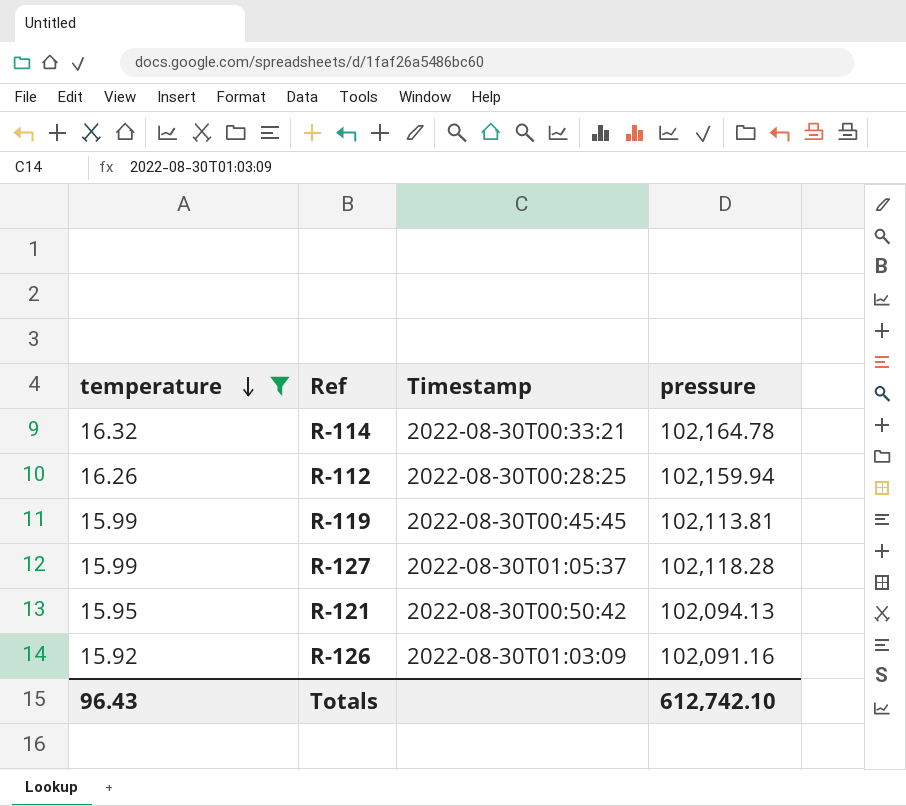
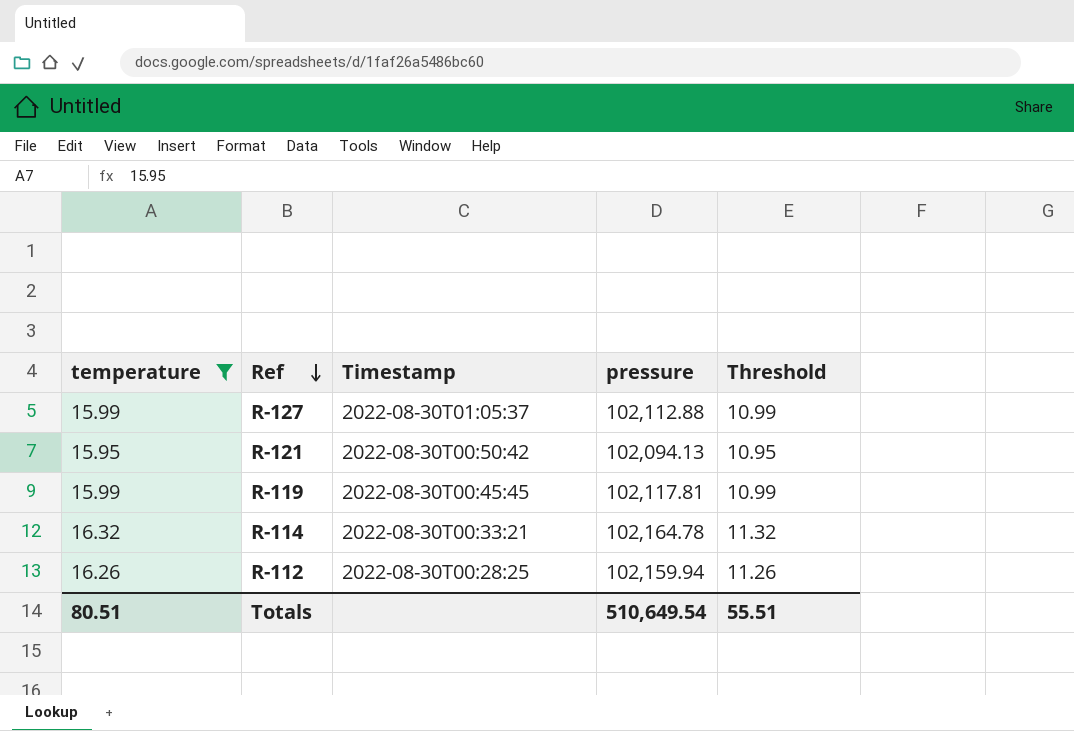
row order: temperature descending -> Ref descending
column Threshold | formula: none -> [temperature] - 5
row R-126: 15.92 | 2022-08-30T01:03:09 | 102,091.16 -> none
R-127 | pressure: 102,118.28 -> 102,112.88
R-119 | pressure: 102,113.81 -> 102,117.81
Totals | temperature: 96.43 -> 80.51
Totals | pressure: 612,742.10 -> 510,649.54

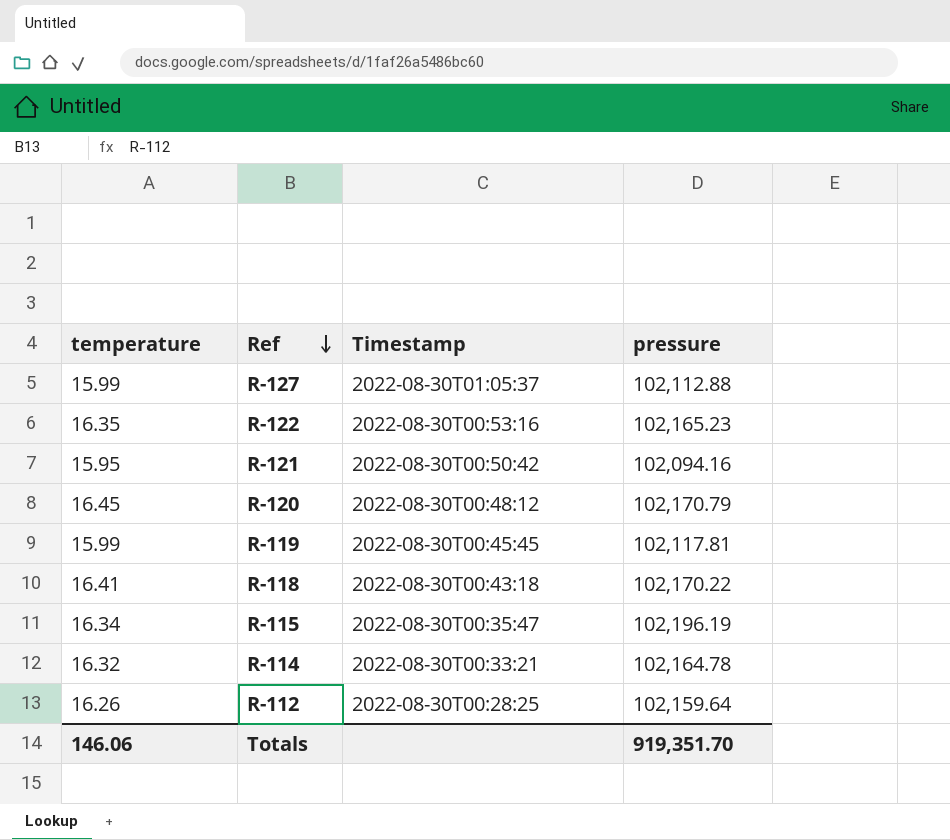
filter: temperature <= 16.32 -> none
column Threshold | formula: [temperature] - 5 -> none
R-121 | pressure: 102,094.13 -> 102,094.16
R-112 | pressure: 102,159.94 -> 102,159.64
Totals | temperature: 80.51 -> 146.06
Totals | pressure: 510,649.54 -> 919,351.70

